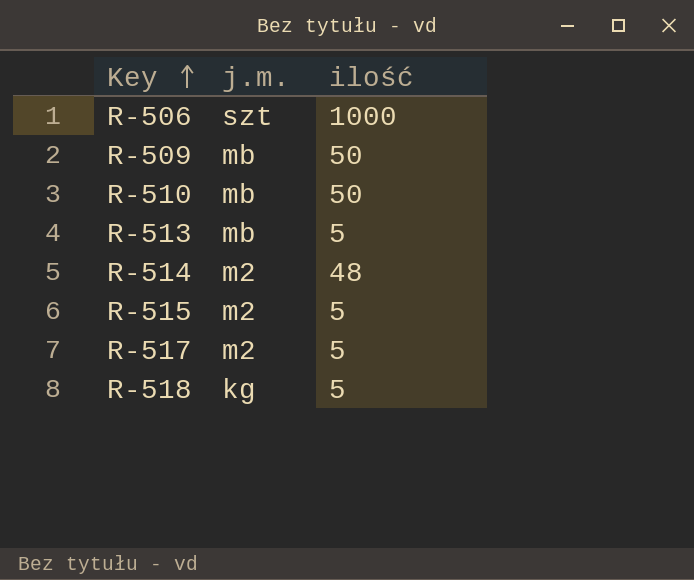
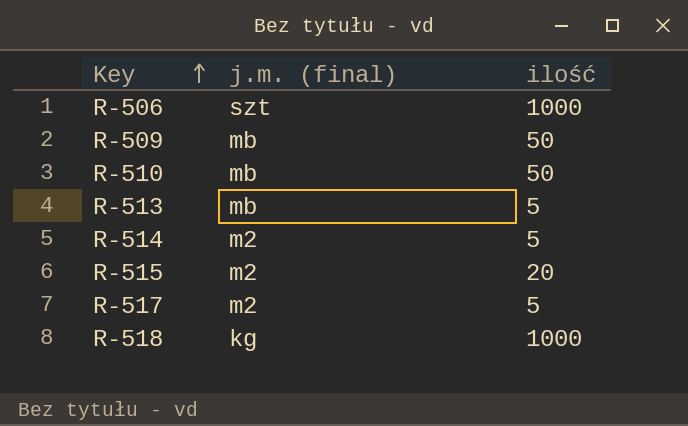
column name: j.m. -> j.m. (final)
R-514 | ilość: 48 -> 5
R-515 | ilość: 5 -> 20
R-518 | ilość: 5 -> 1000

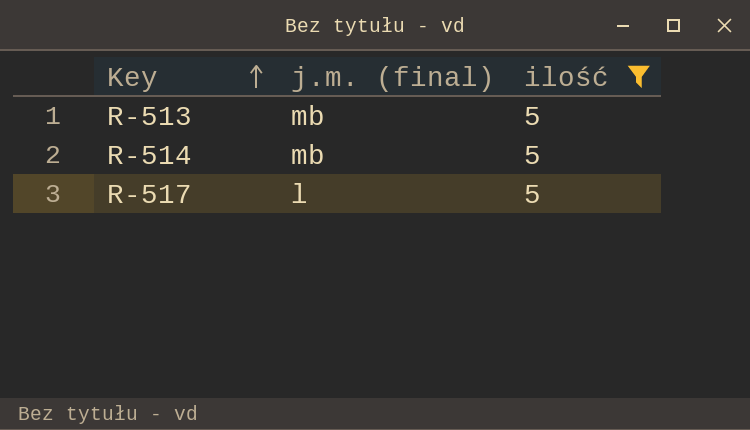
filter: none -> ilość = 5
R-514 | j.m. (final): m2 -> mb
R-517 | j.m. (final): m2 -> l

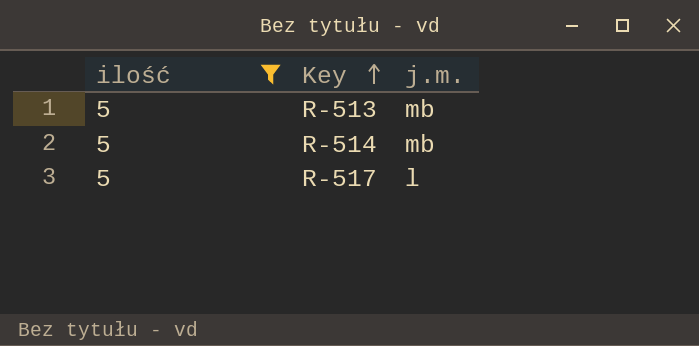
column ilość | position: 3 -> 1
column name: j.m. (final) -> j.m.

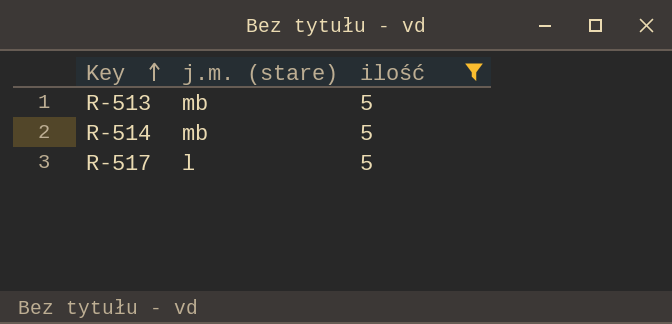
column name: j.m. -> j.m. (stare)
column ilość | position: 1 -> 3

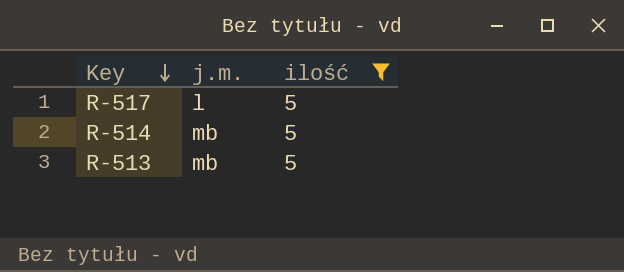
row order: Key ascending -> Key descending
column name: j.m. (stare) -> j.m.

